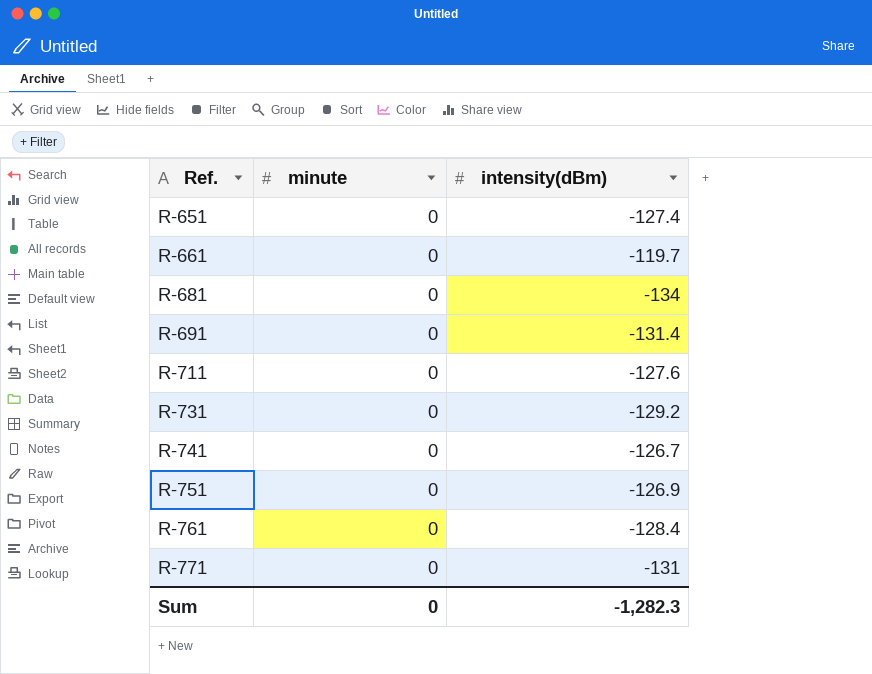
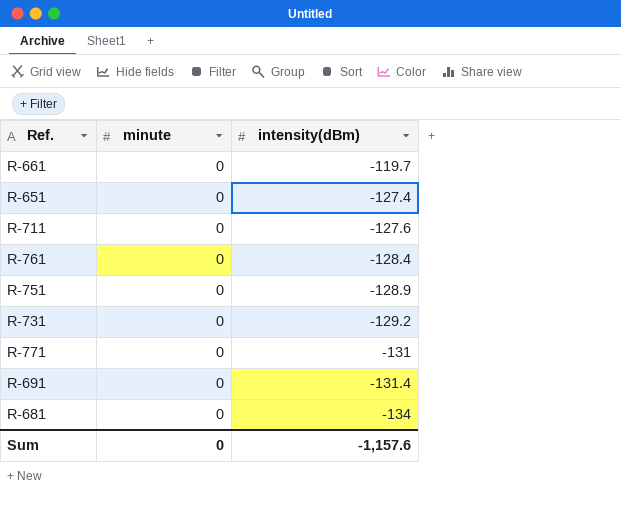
row order: Ref. ascending -> intensity(dBm) descending
row R-741: 0 | -126.7 -> none
R-751 | intensity(dBm): -126.9 -> -128.9
Sum | intensity(dBm): -1,282.3 -> -1,157.6

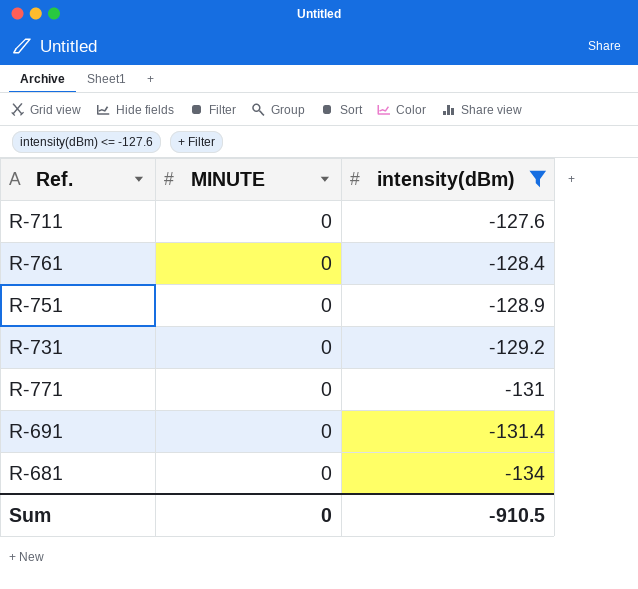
filter: none -> intensity(dBm) <= -127.6
column name: minute -> MINUTE
Sum | intensity(dBm): -1,157.6 -> -910.5

